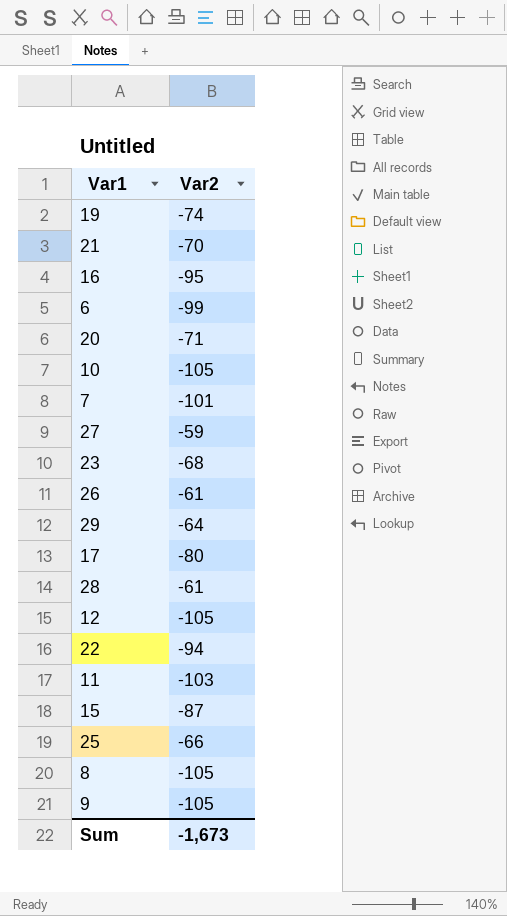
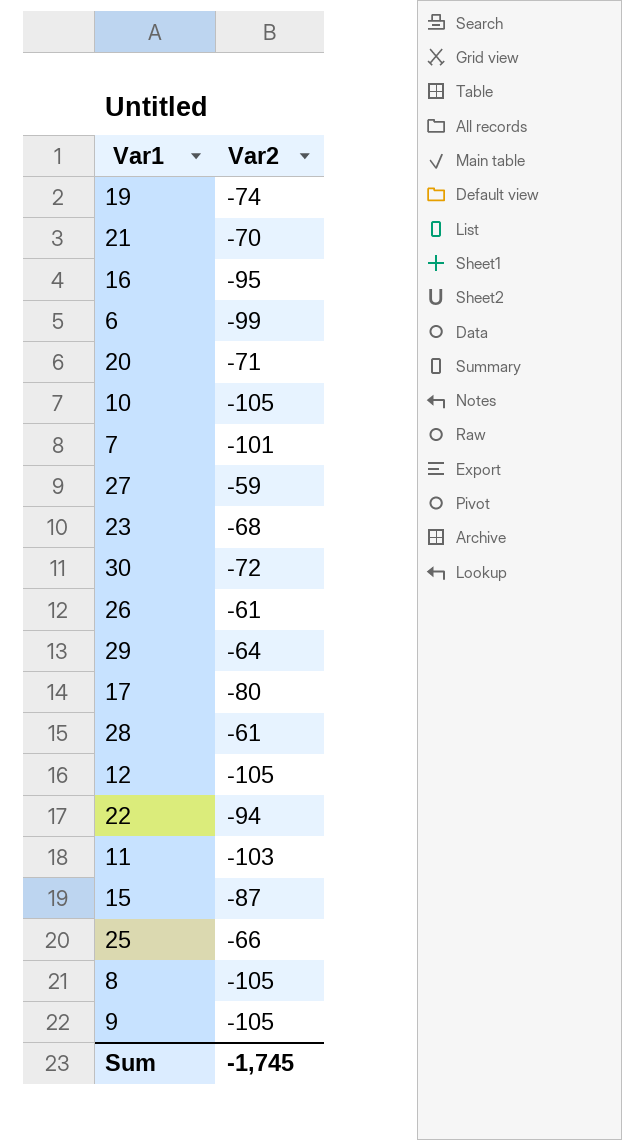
row 30: none -> -72
Sum | Var2: -1,673 -> -1,745

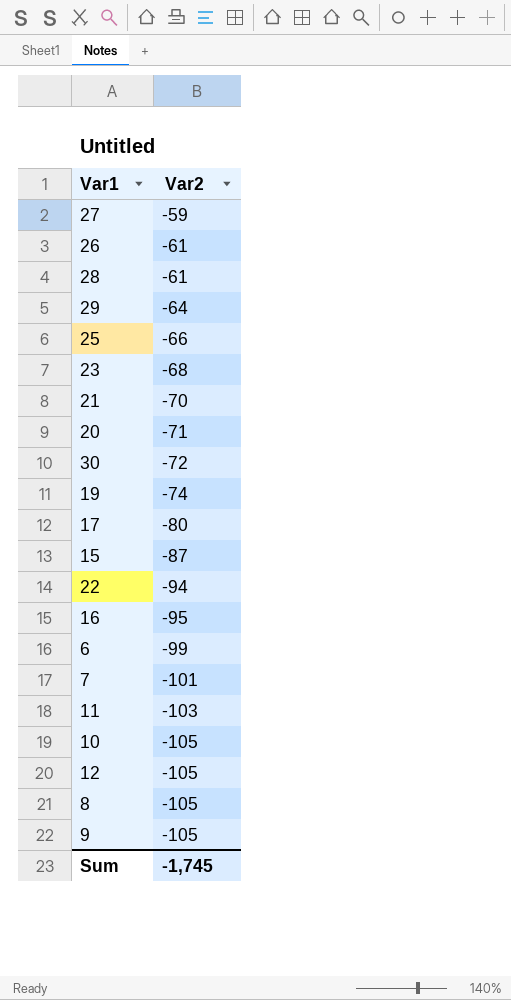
row order: none -> Var2 descending

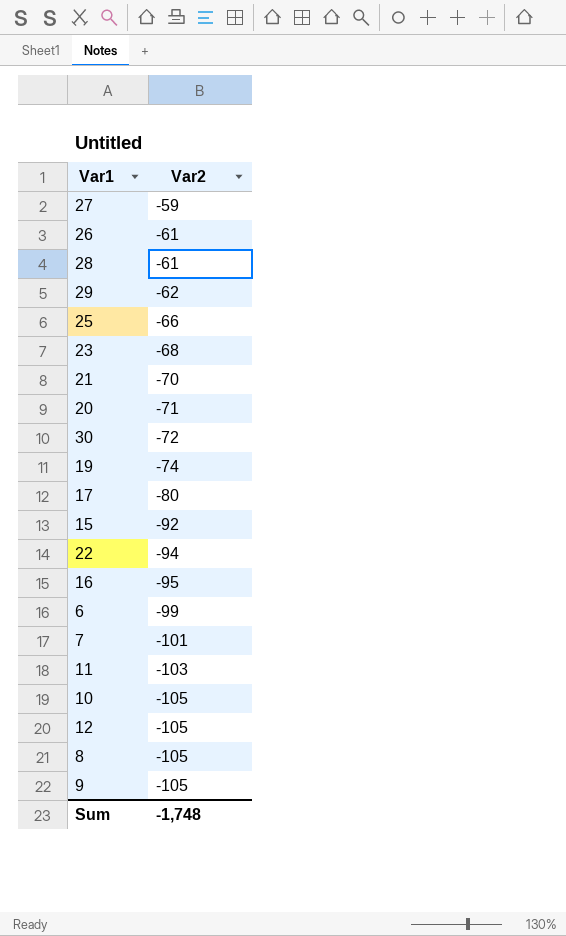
29 | Var2: -64 -> -62
15 | Var2: -87 -> -92
Sum | Var2: -1,745 -> -1,748

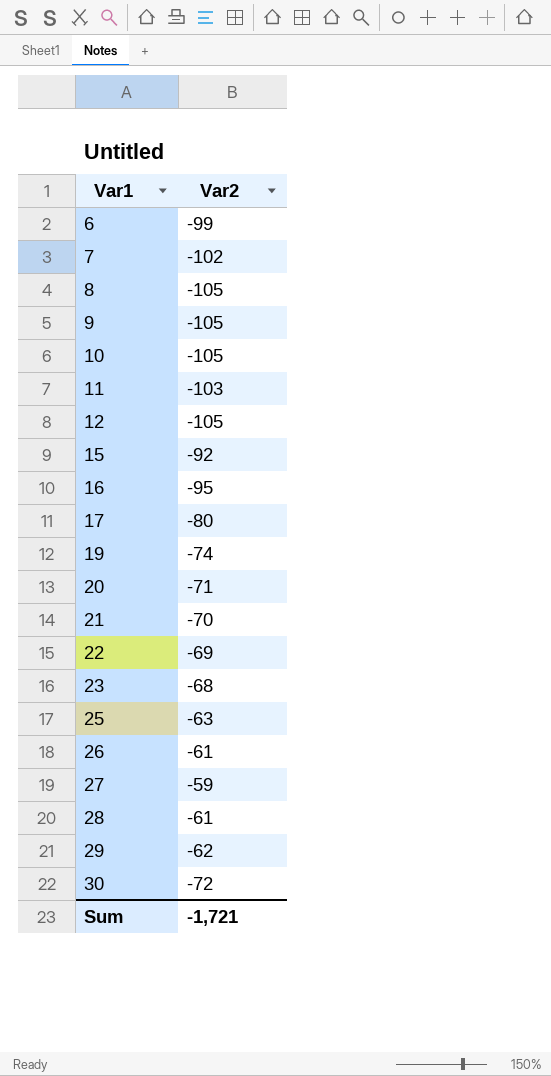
row order: Var2 descending -> Var1 ascending
7 | Var2: -101 -> -102
22 | Var2: -94 -> -69
25 | Var2: -66 -> -63
Sum | Var2: -1,748 -> -1,721

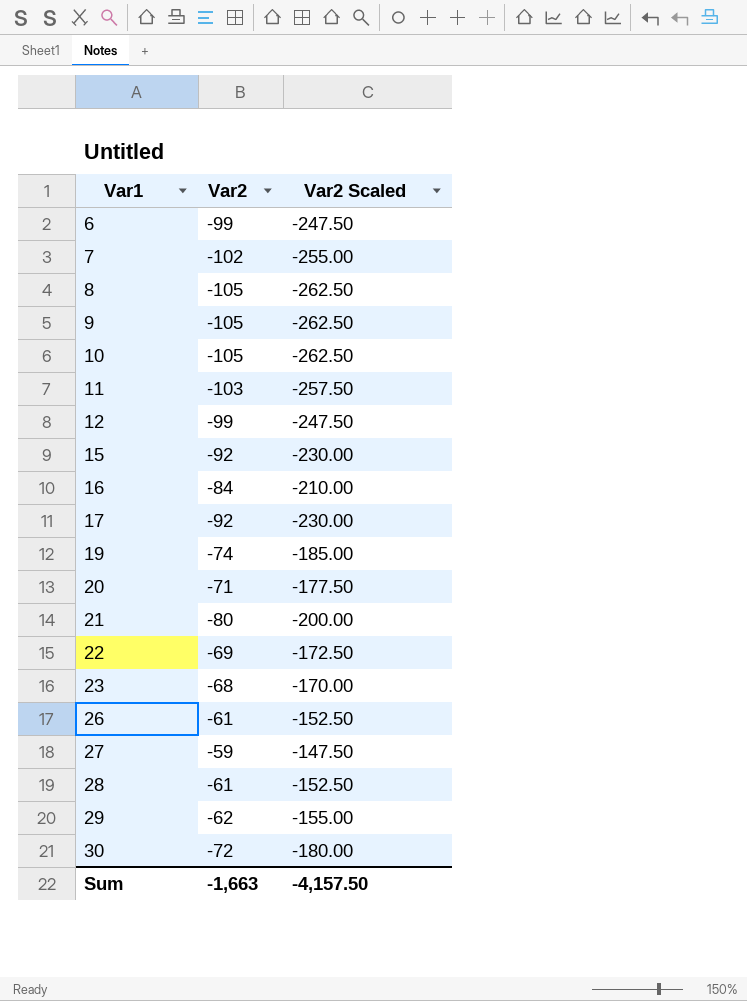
column Var2 Scaled | formula: none -> [Var2] * 2.5
row 25: -63 -> none
12 | Var2: -105 -> -99
16 | Var2: -95 -> -84
17 | Var2: -80 -> -92
21 | Var2: -70 -> -80
Sum | Var2: -1,721 -> -1,663

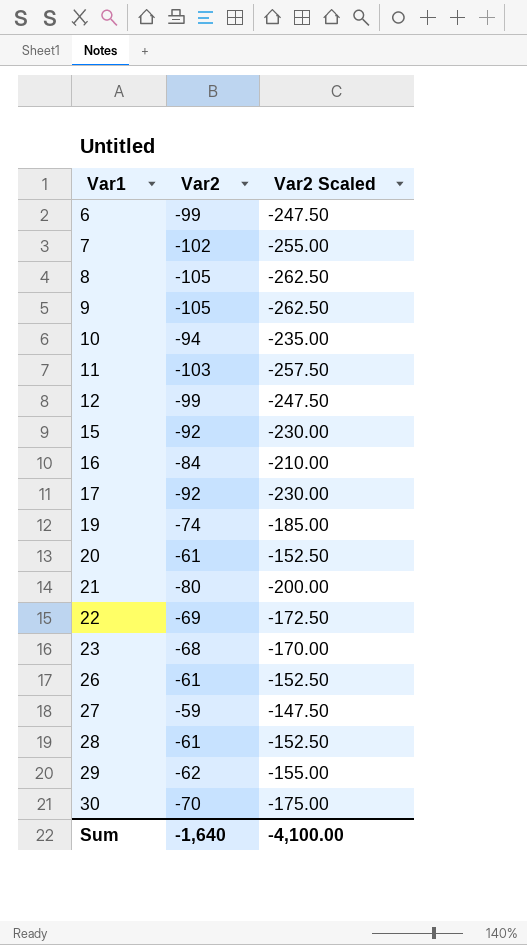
10 | Var2: -105 -> -94
10 | Var2 Scaled: -262.50 -> -235.00
20 | Var2: -71 -> -61
20 | Var2 Scaled: -177.50 -> -152.50
30 | Var2: -72 -> -70
30 | Var2 Scaled: -180.00 -> -175.00
Sum | Var2: -1,663 -> -1,640
Sum | Var2 Scaled: -4,157.50 -> -4,100.00

